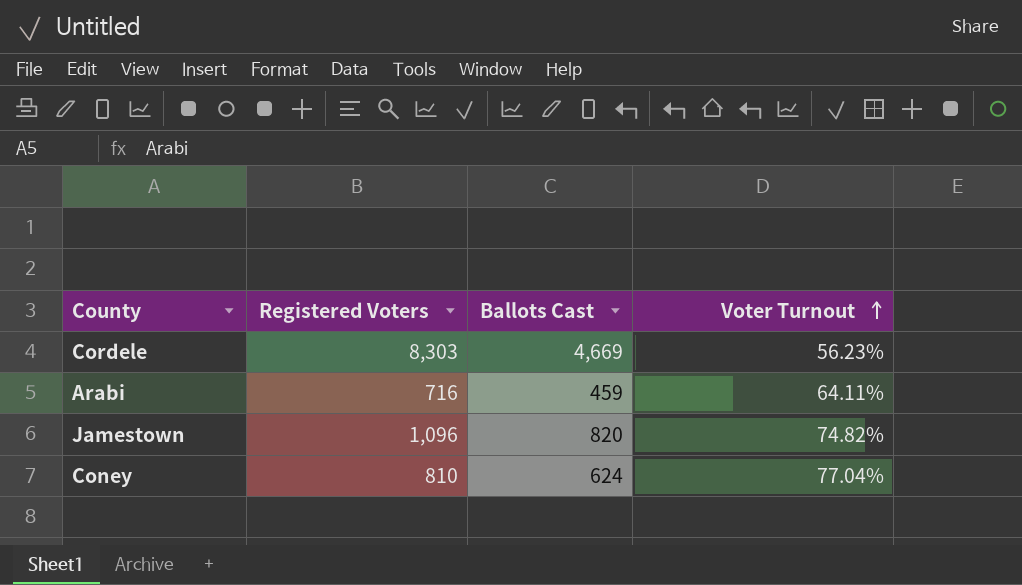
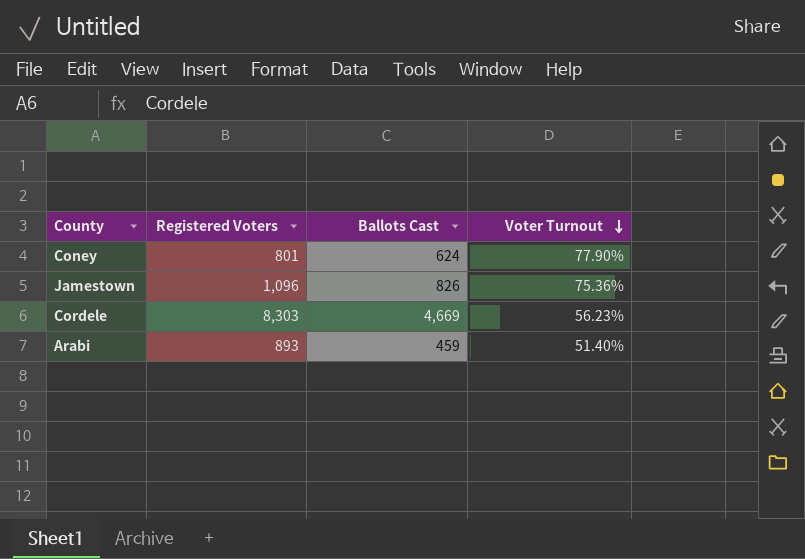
row order: Voter Turnout ascending -> Voter Turnout descending
Coney | Registered Voters: 810 -> 801
Coney | Voter Turnout: 77.04% -> 77.90%
Jamestown | Ballots Cast: 820 -> 826
Jamestown | Voter Turnout: 74.82% -> 75.36%
Arabi | Registered Voters: 716 -> 893
Arabi | Voter Turnout: 64.11% -> 51.40%

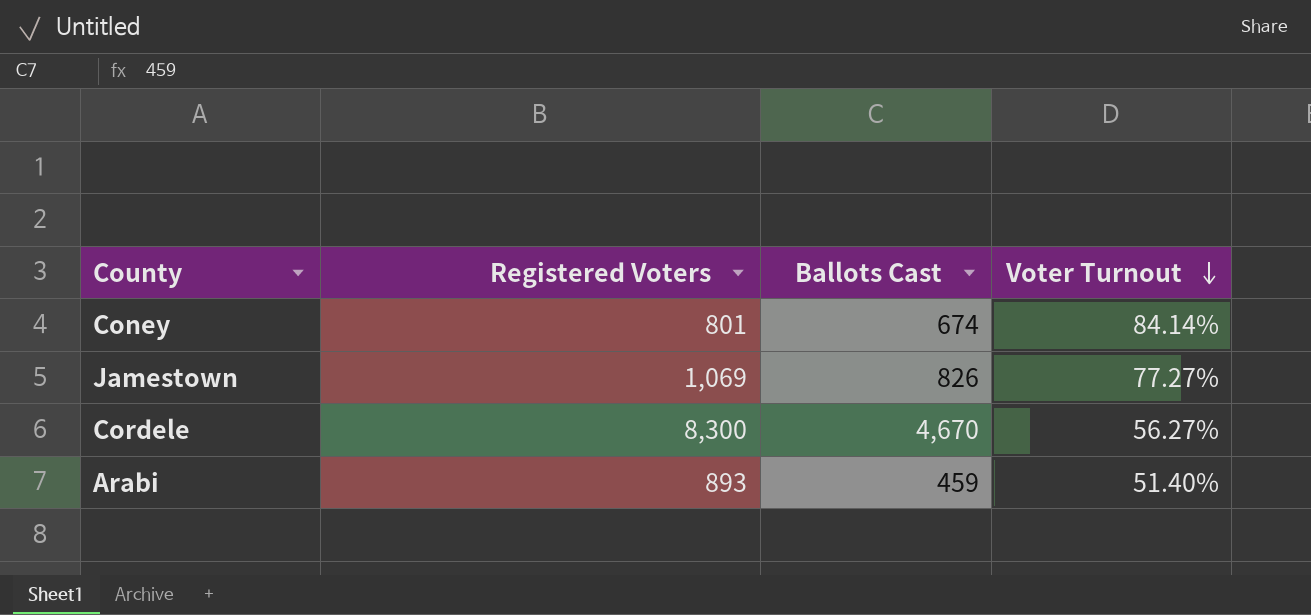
Coney | Ballots Cast: 624 -> 674
Coney | Voter Turnout: 77.90% -> 84.14%
Jamestown | Registered Voters: 1,096 -> 1,069
Jamestown | Voter Turnout: 75.36% -> 77.27%
Cordele | Registered Voters: 8,303 -> 8,300
Cordele | Ballots Cast: 4,669 -> 4,670
Cordele | Voter Turnout: 56.23% -> 56.27%

